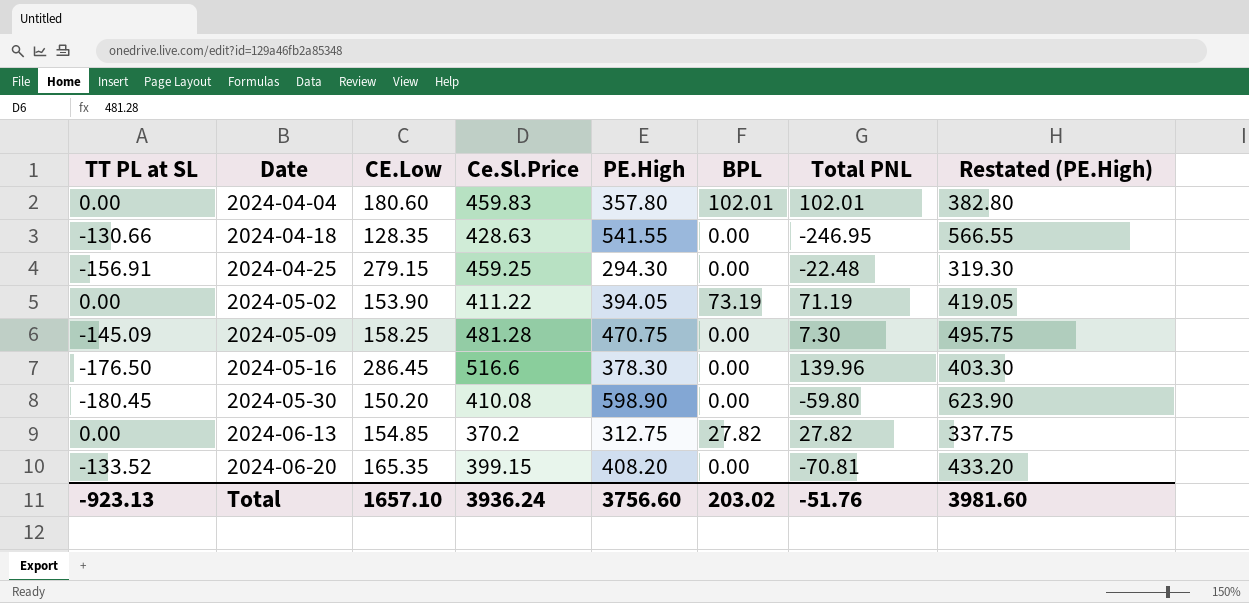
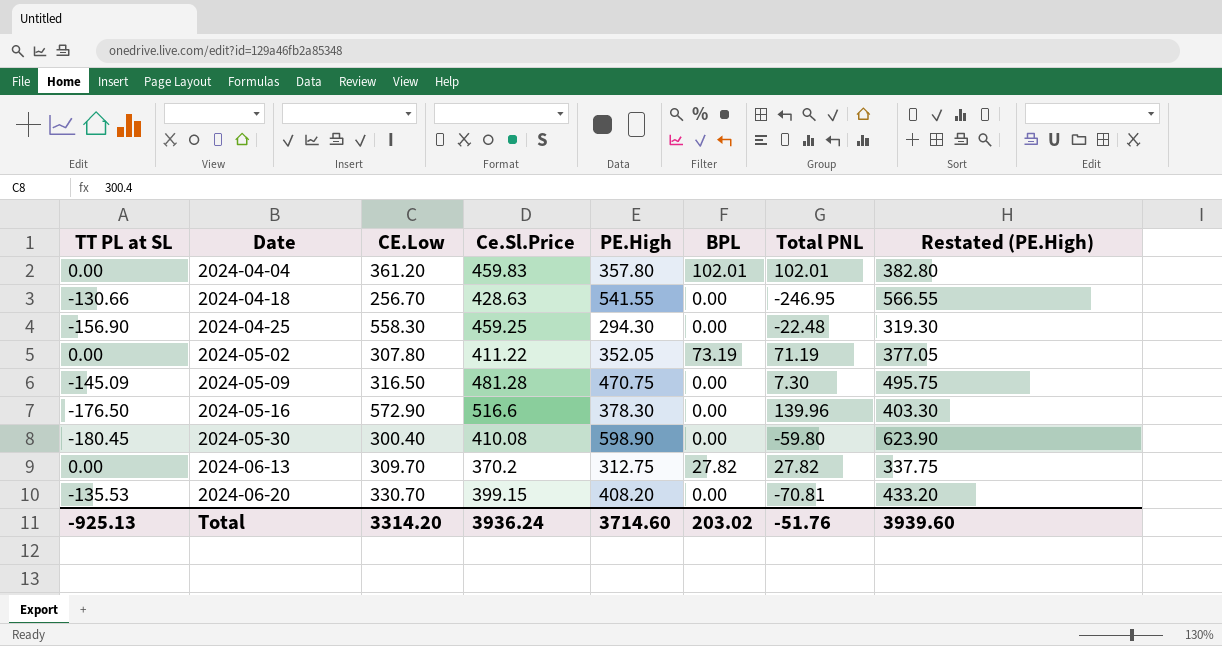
2024-04-04 | CE.Low: 180.60 -> 361.20
2024-04-18 | CE.Low: 128.35 -> 256.70
2024-04-25 | TT PL at SL: -156.91 -> -156.90
2024-04-25 | CE.Low: 279.15 -> 558.30
2024-05-02 | CE.Low: 153.90 -> 307.80
2024-05-02 | PE.High: 394.05 -> 352.05
2024-05-02 | Restated (PE.High): 419.05 -> 377.05
2024-05-09 | CE.Low: 158.25 -> 316.50
2024-05-16 | CE.Low: 286.45 -> 572.90
2024-05-30 | CE.Low: 150.20 -> 300.40
2024-06-13 | CE.Low: 154.85 -> 309.70
2024-06-20 | TT PL at SL: -133.52 -> -135.53
2024-06-20 | CE.Low: 165.35 -> 330.70
Total | TT PL at SL: -923.13 -> -925.13
Total | CE.Low: 1657.10 -> 3314.20
Total | PE.High: 3756.60 -> 3714.60
Total | Restated (PE.High): 3981.60 -> 3939.60

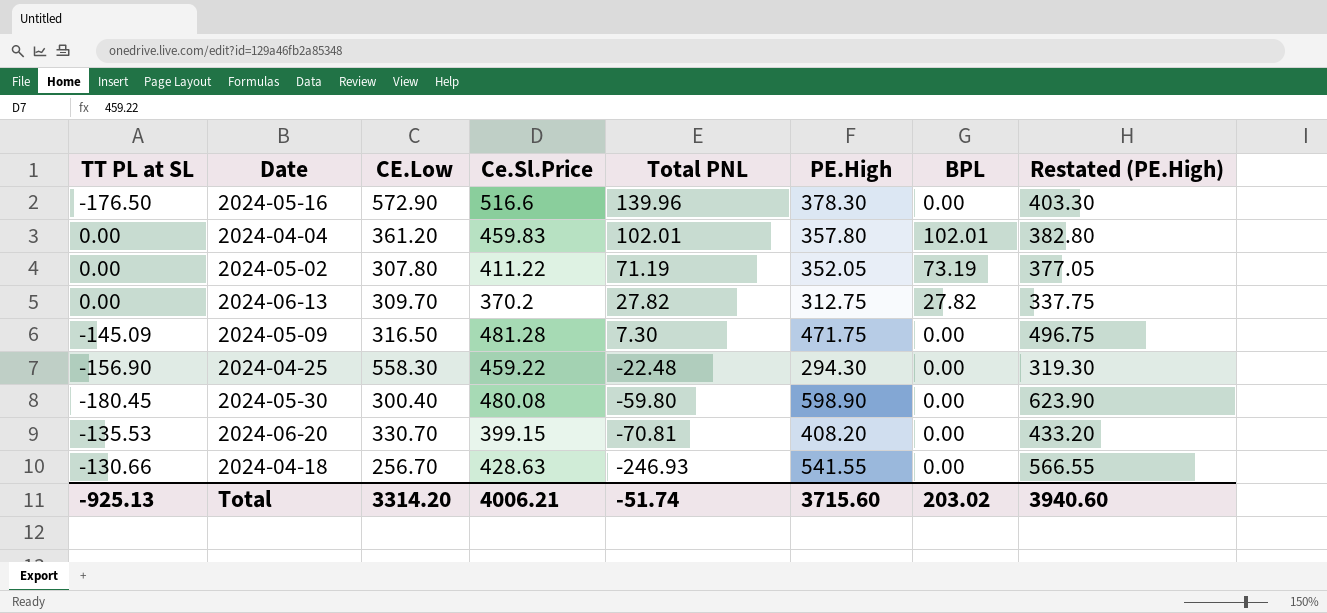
row order: Date ascending -> Total PNL descending
column Total PNL | position: 7 -> 5
2024-05-09 | PE.High: 470.75 -> 471.75
2024-05-09 | Restated (PE.High): 495.75 -> 496.75
2024-04-25 | Ce.Sl.Price: 459.25 -> 459.22
2024-05-30 | Ce.Sl.Price: 410.08 -> 480.08
2024-04-18 | Total PNL: -246.95 -> -246.93
Total | Ce.Sl.Price: 3936.24 -> 4006.21
Total | Total PNL: -51.76 -> -51.74
Total | PE.High: 3714.60 -> 3715.60
Total | Restated (PE.High): 3939.60 -> 3940.60

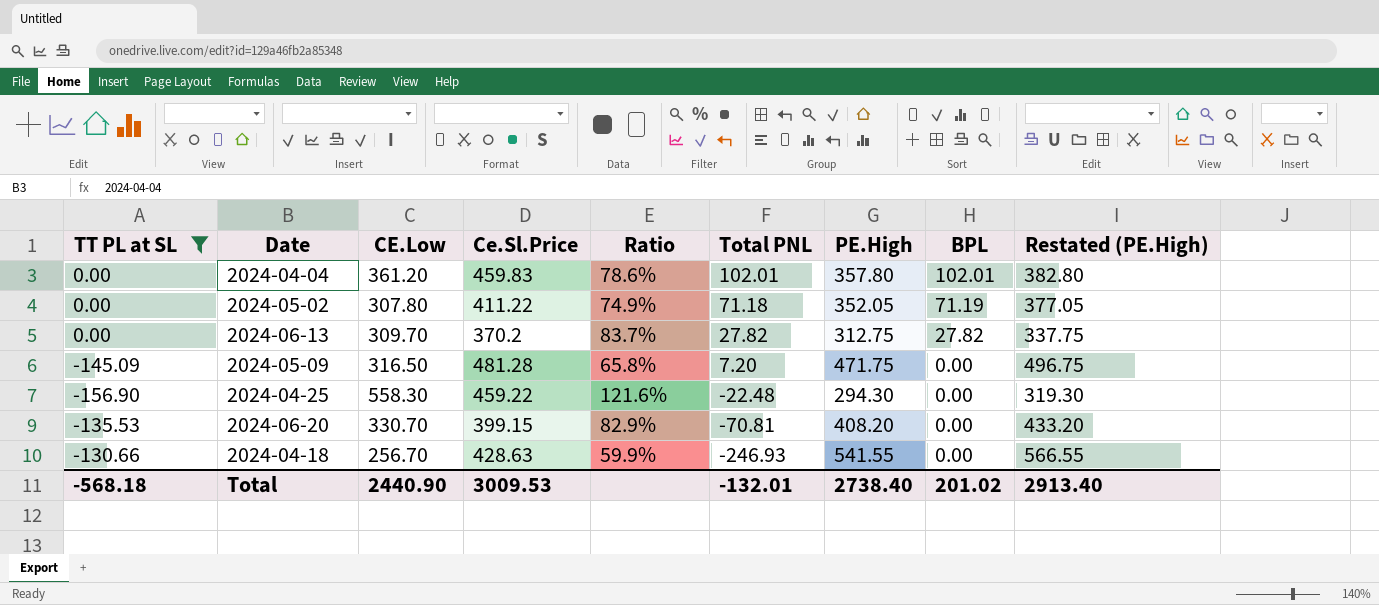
filter: none -> TT PL at SL >= -156.90
column Ratio | formula: none -> [CE.Low] / [Ce.Sl.Price]
2024-05-02 | Total PNL: 71.19 -> 71.18
2024-05-02 | BPL: 73.19 -> 71.19
2024-05-09 | Total PNL: 7.30 -> 7.20
Total | TT PL at SL: -925.13 -> -568.18
Total | CE.Low: 3314.20 -> 2440.90
Total | Ce.Sl.Price: 4006.21 -> 3009.53
Total | Total PNL: -51.74 -> -132.01
Total | PE.High: 3715.60 -> 2738.40
Total | BPL: 203.02 -> 201.02
Total | Restated (PE.High): 3940.60 -> 2913.40

